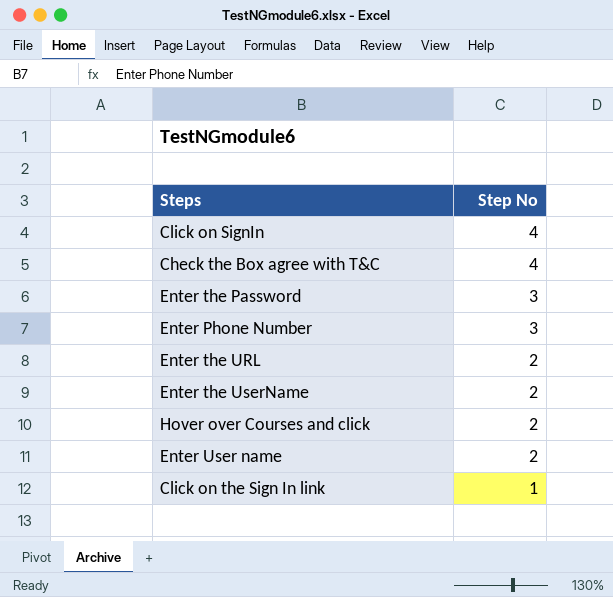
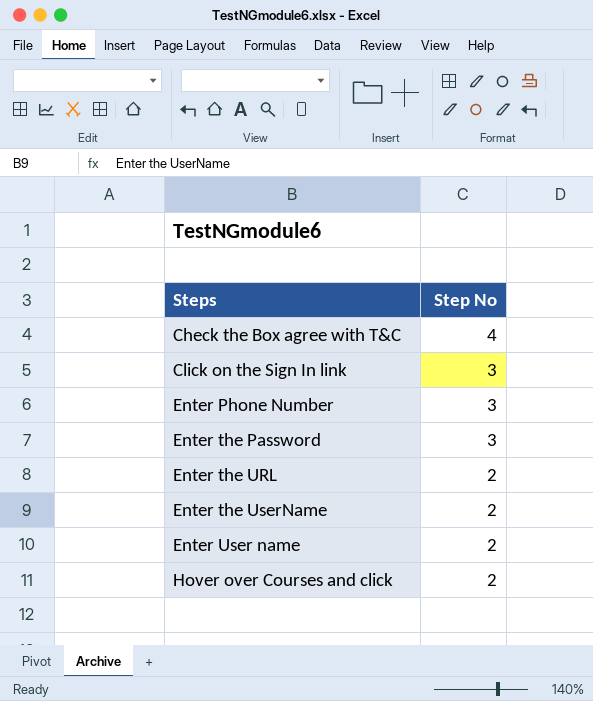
row order: Step No descending -> Steps ascending
row Click on SignIn: 4 -> none
Click on the Sign In link | Step No: 1 -> 3

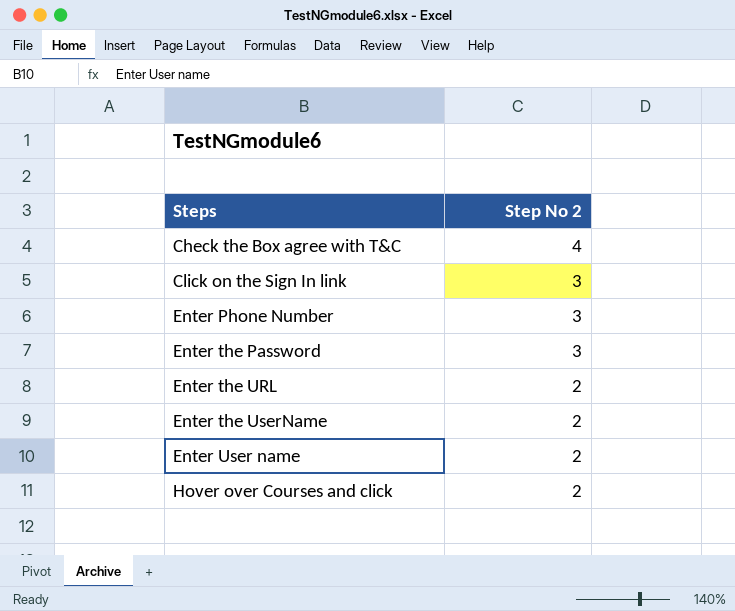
column name: Step No -> Step No 2

